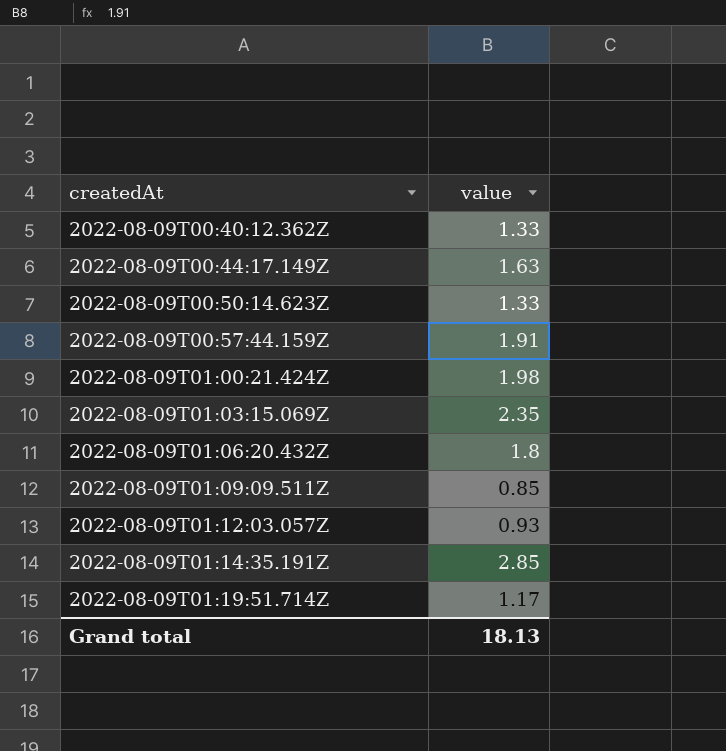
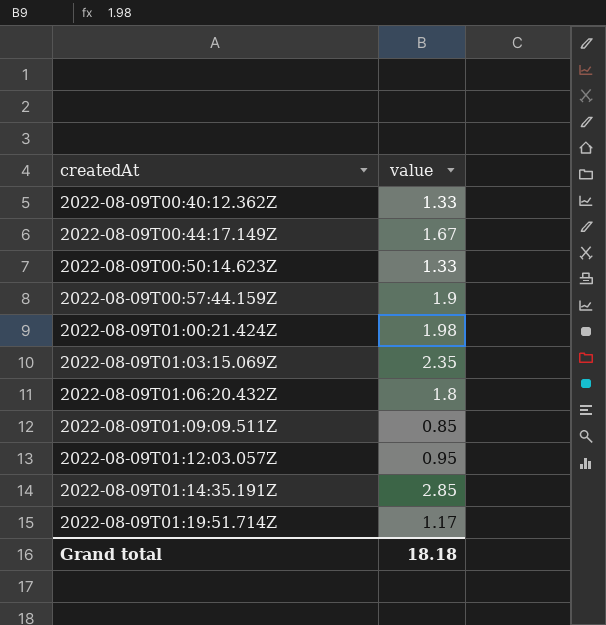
2022-08-09T00:44:17.149Z | value: 1.63 -> 1.67
2022-08-09T00:57:44.159Z | value: 1.91 -> 1.9
2022-08-09T01:12:03.057Z | value: 0.93 -> 0.95
Grand total | value: 18.13 -> 18.18

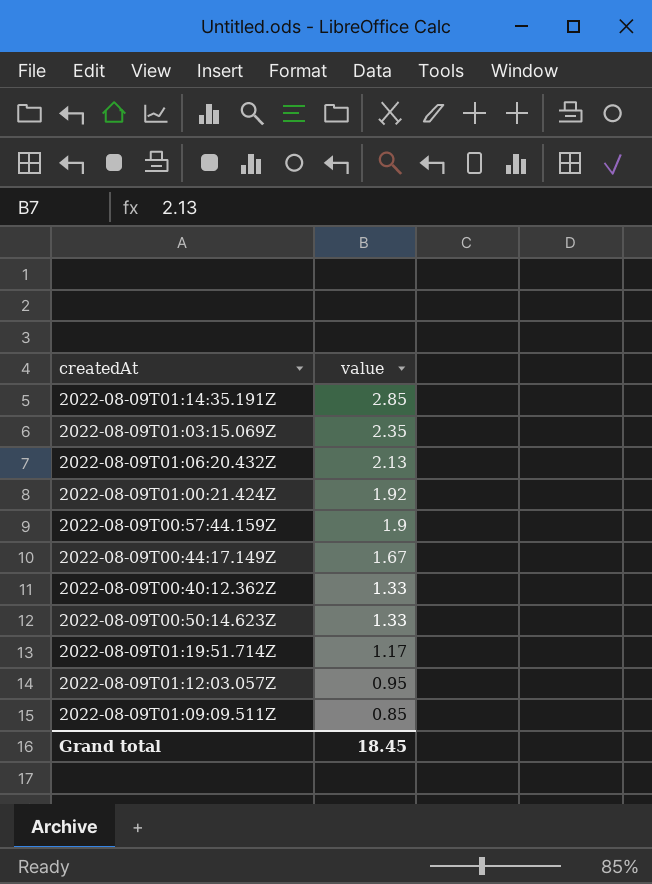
row order: createdAt ascending -> value descending
2022-08-09T01:06:20.432Z | value: 1.8 -> 2.13
2022-08-09T01:00:21.424Z | value: 1.98 -> 1.92
Grand total | value: 18.18 -> 18.45

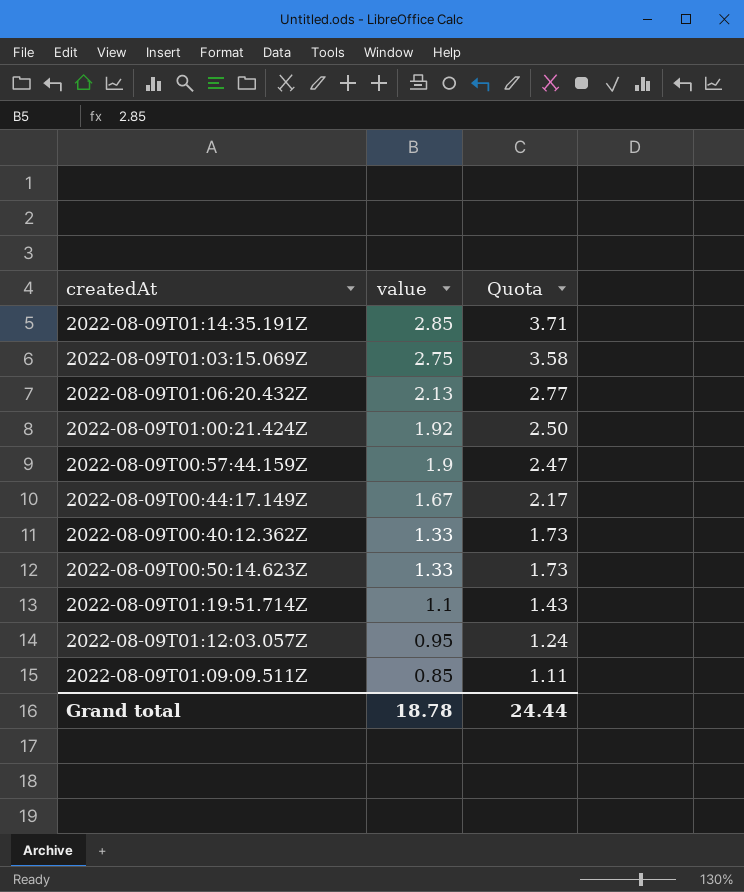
column Quota | formula: none -> [value] * 1.3
2022-08-09T01:03:15.069Z | value: 2.35 -> 2.75
2022-08-09T01:19:51.714Z | value: 1.17 -> 1.1
Grand total | value: 18.45 -> 18.78

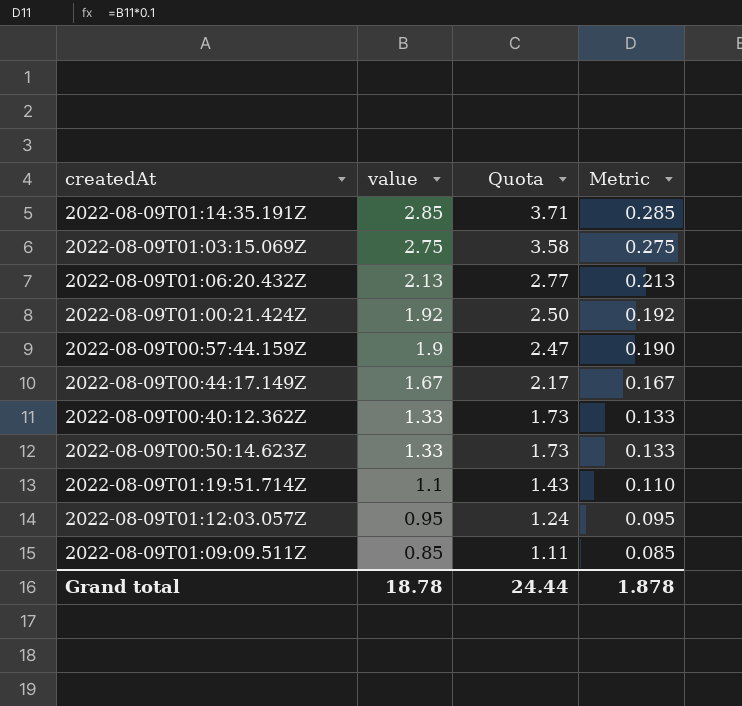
column Metric | formula: none -> [value] * 0.1

